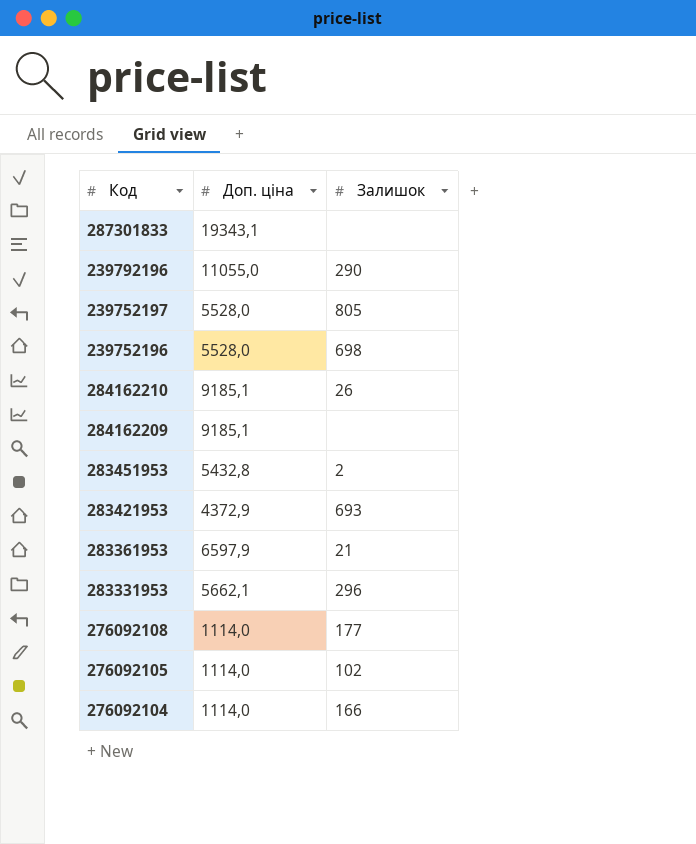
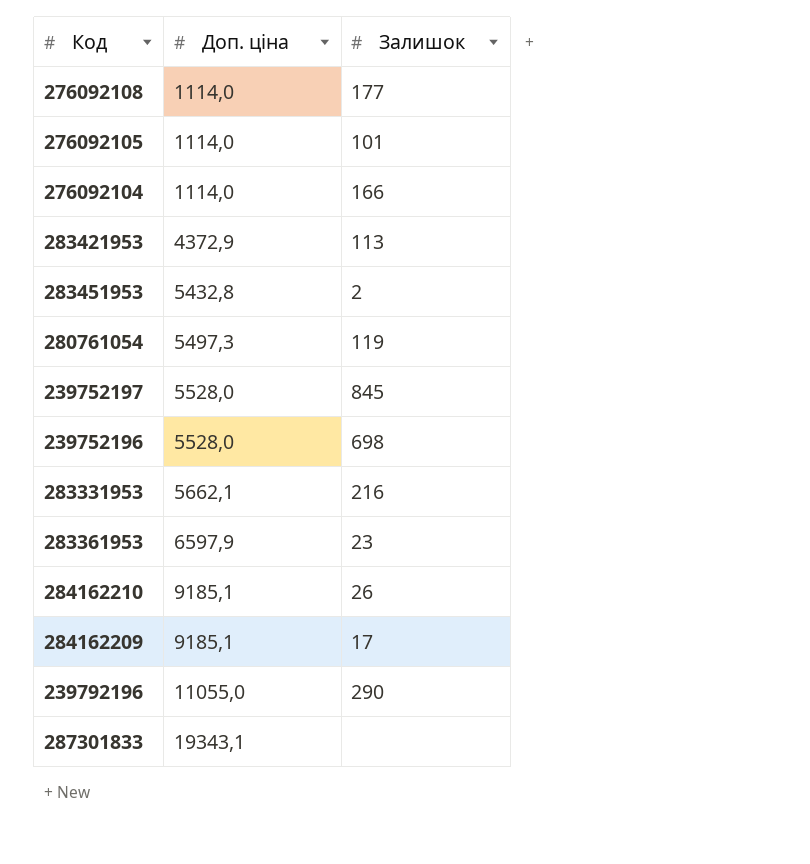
row order: none -> Доп. ціна ascending
276092105 | Залишок: 102 -> 101
283421953 | Залишок: 693 -> 113
row 280761054: none -> 5497,3 | 119
239752197 | Залишок: 805 -> 845
283331953 | Залишок: 296 -> 216
283361953 | Залишок: 21 -> 23
284162209 | Залишок: none -> 17

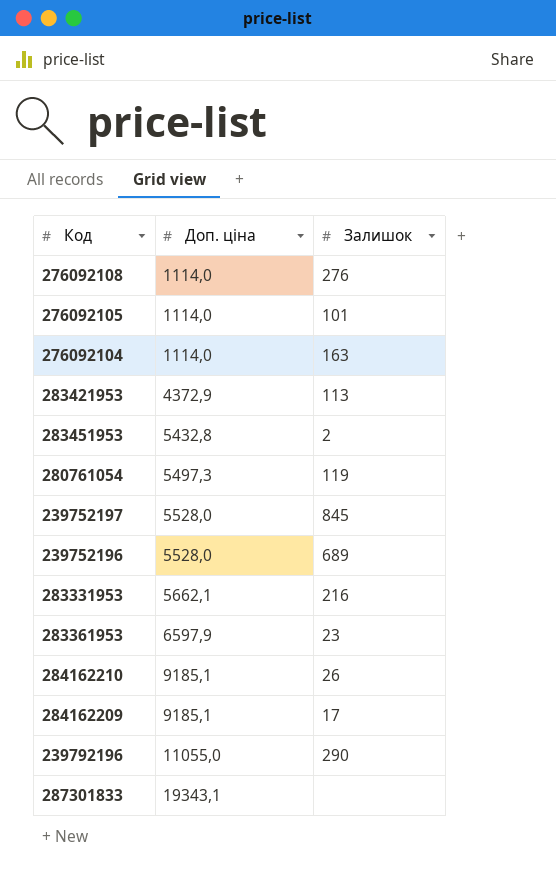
276092108 | Залишок: 177 -> 276
276092104 | Залишок: 166 -> 163
239752196 | Залишок: 698 -> 689

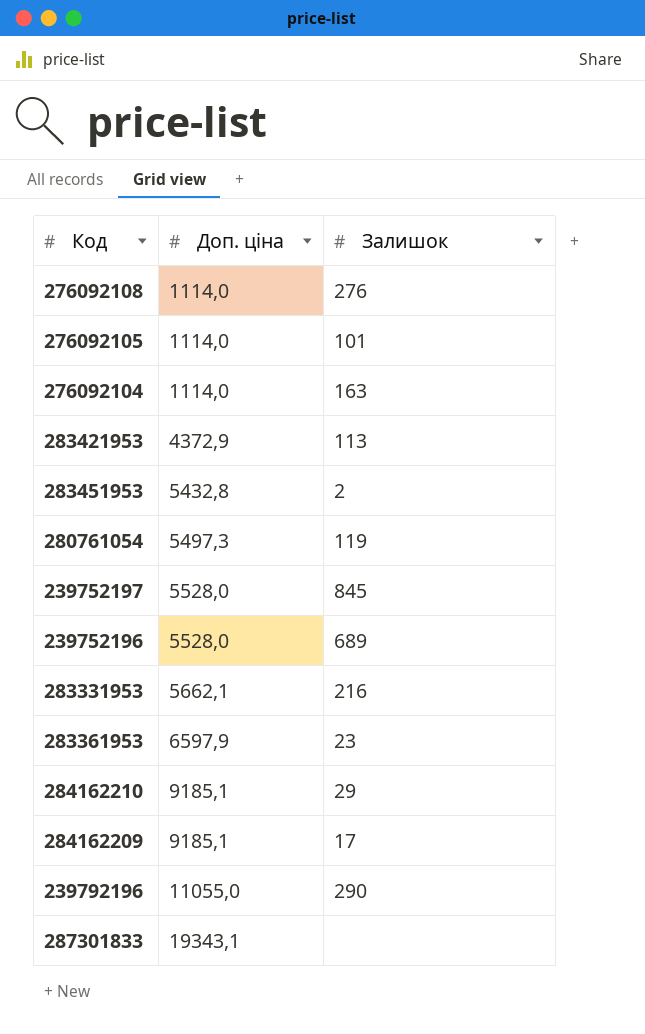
284162210 | Залишок: 26 -> 29

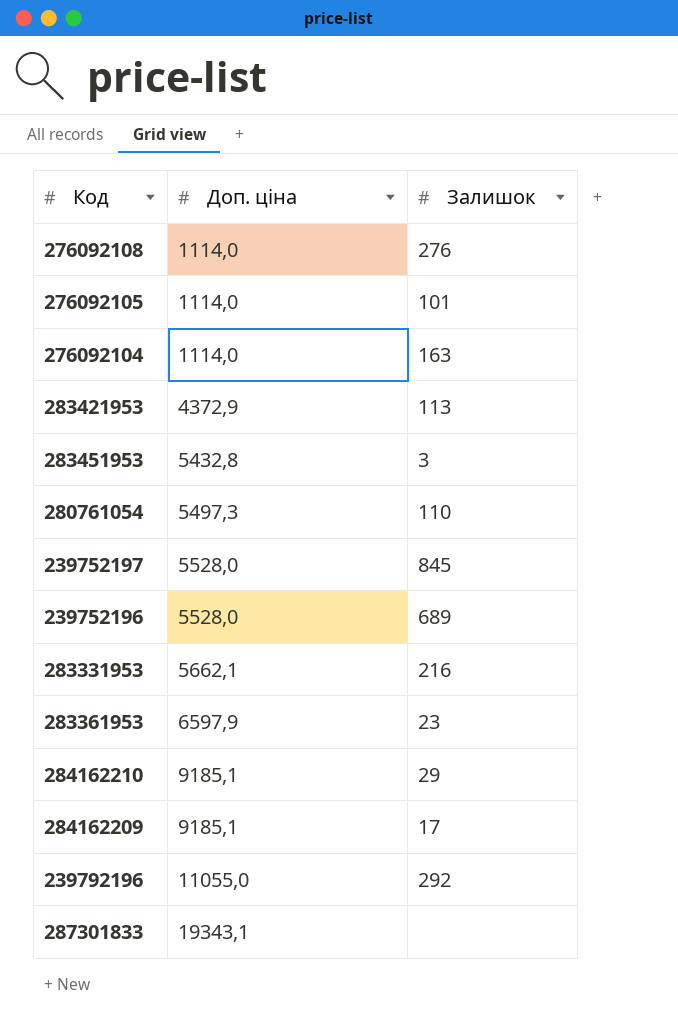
283451953 | Залишок: 2 -> 3
280761054 | Залишок: 119 -> 110
239792196 | Залишок: 290 -> 292

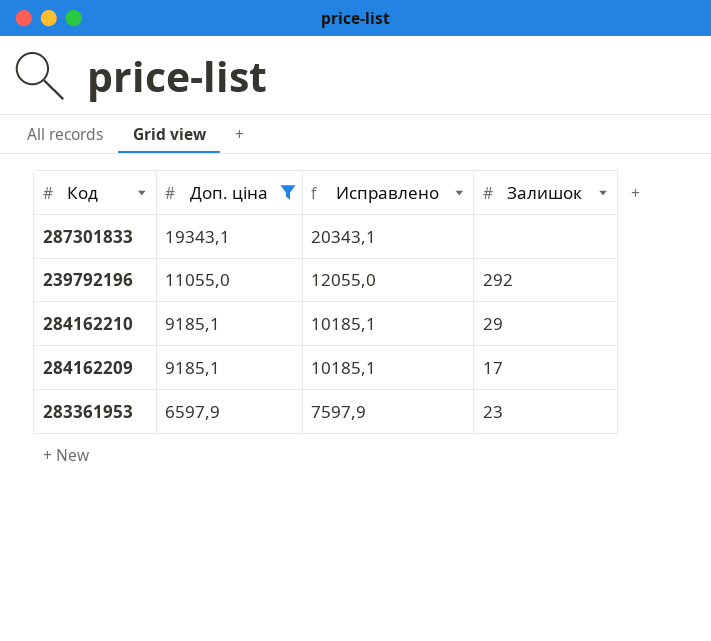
filter: none -> Доп. ціна >= 6597,9
row order: Доп. ціна ascending -> Доп. ціна descending
column Исправлено | formula: none -> [Доп. ціна] + 1000

